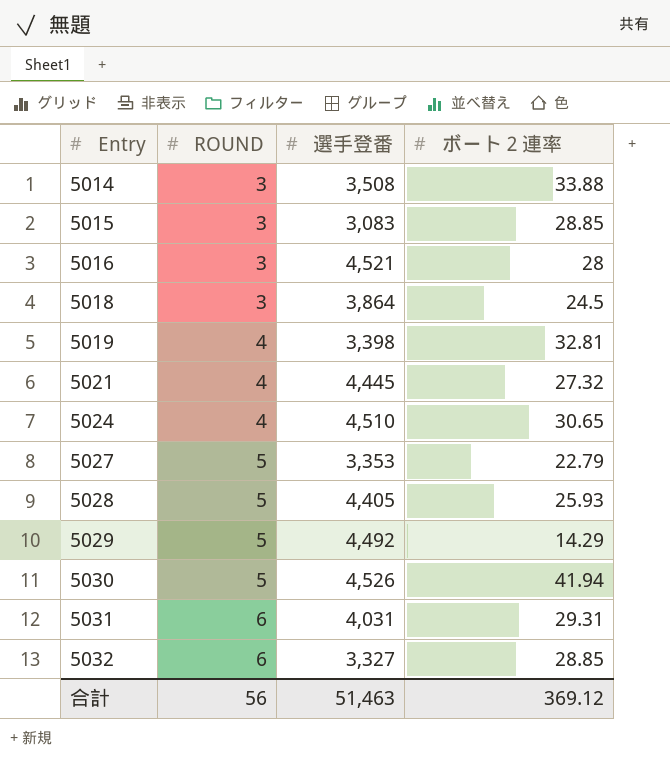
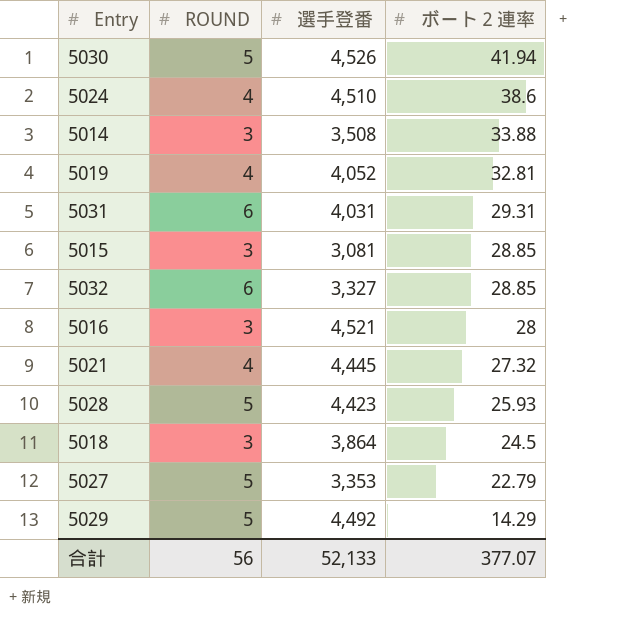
row order: Entry ascending -> ボート２連率 descending
5024 | ボート２連率: 30.65 -> 38.6
5019 | 選手登番: 3,398 -> 4,052
5015 | 選手登番: 3,083 -> 3,081
5028 | 選手登番: 4,405 -> 4,423
合計 | 選手登番: 51,463 -> 52,133
合計 | ボート２連率: 369.12 -> 377.07

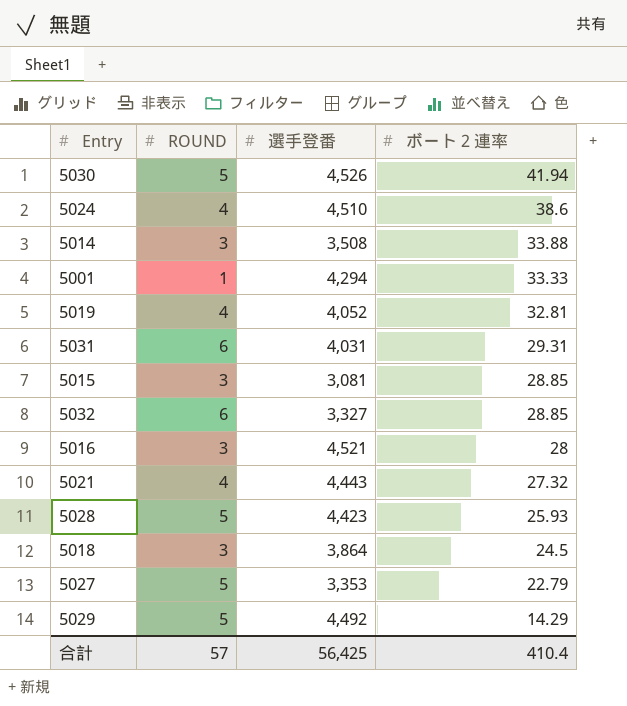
row 5001: none -> 1 | 4,294 | 33.33
5021 | 選手登番: 4,445 -> 4,443
合計 | ROUND: 56 -> 57
合計 | 選手登番: 52,133 -> 56,425
合計 | ボート２連率: 377.07 -> 410.4

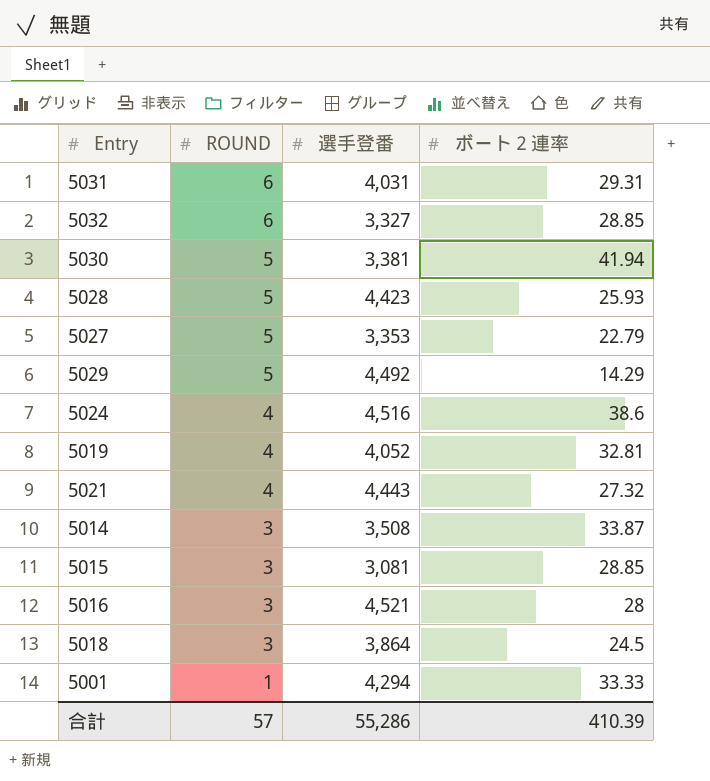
row order: ボート２連率 descending -> ROUND descending
5030 | 選手登番: 4,526 -> 3,381
5024 | 選手登番: 4,510 -> 4,516
5014 | ボート２連率: 33.88 -> 33.87
合計 | 選手登番: 56,425 -> 55,286
合計 | ボート２連率: 410.4 -> 410.39

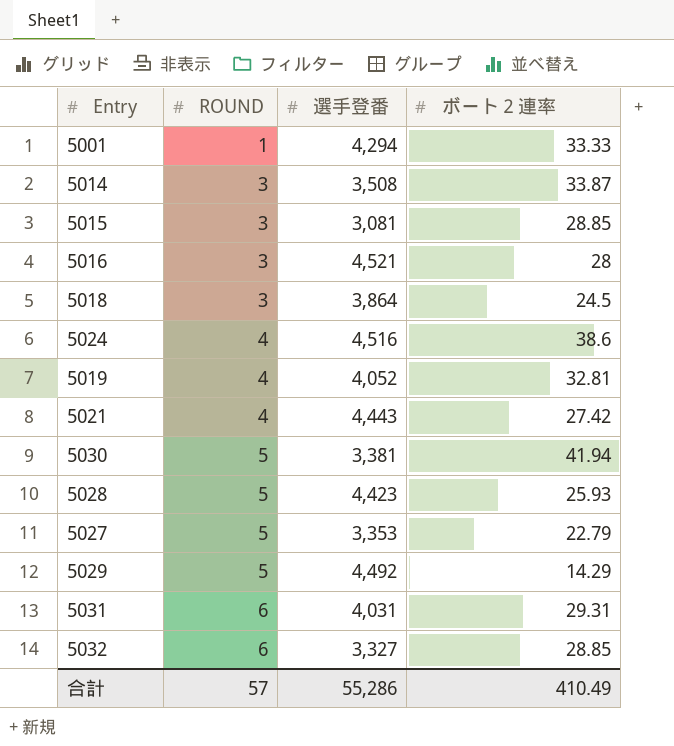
row order: ROUND descending -> ROUND ascending
5021 | ボート２連率: 27.32 -> 27.42
合計 | ボート２連率: 410.39 -> 410.49

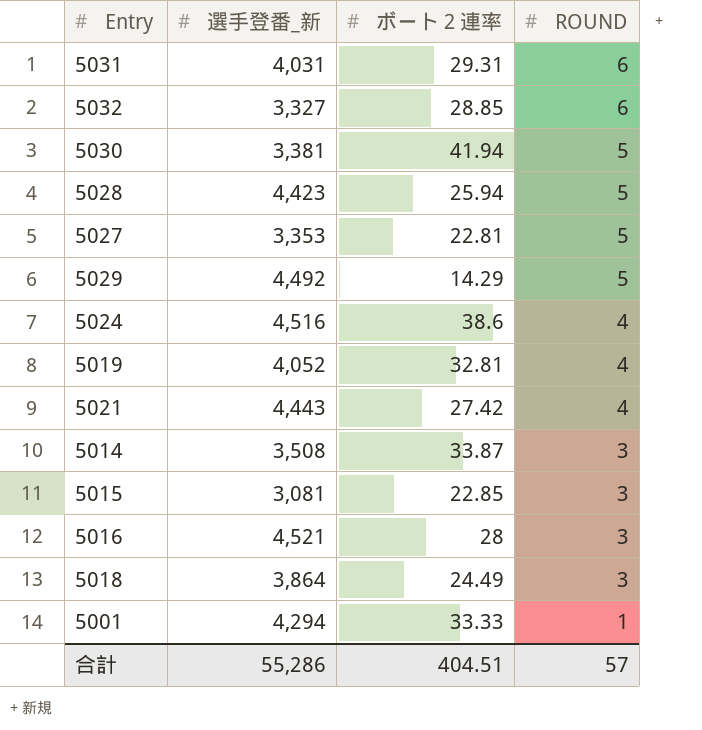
row order: ROUND ascending -> ROUND descending
column name: 選手登番 -> 選手登番_新
column ROUND | position: 2 -> 4
5028 | ボート２連率: 25.93 -> 25.94
5027 | ボート２連率: 22.79 -> 22.81
5015 | ボート２連率: 28.85 -> 22.85
5018 | ボート２連率: 24.5 -> 24.49
合計 | ボート２連率: 410.49 -> 404.51

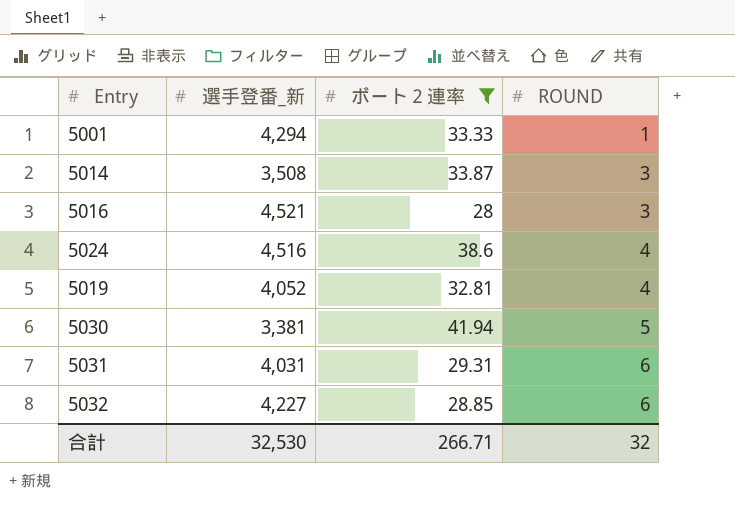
filter: none -> ボート２連率 >= 28
row order: ROUND descending -> ROUND ascending
5032 | 選手登番_新: 3,327 -> 4,227
合計 | 選手登番_新: 55,286 -> 32,530
合計 | ボート２連率: 404.51 -> 266.71
合計 | ROUND: 57 -> 32

